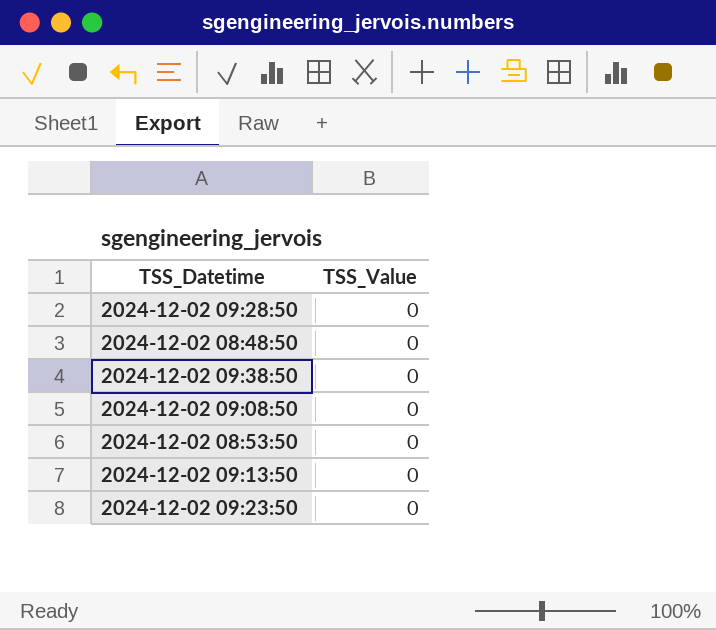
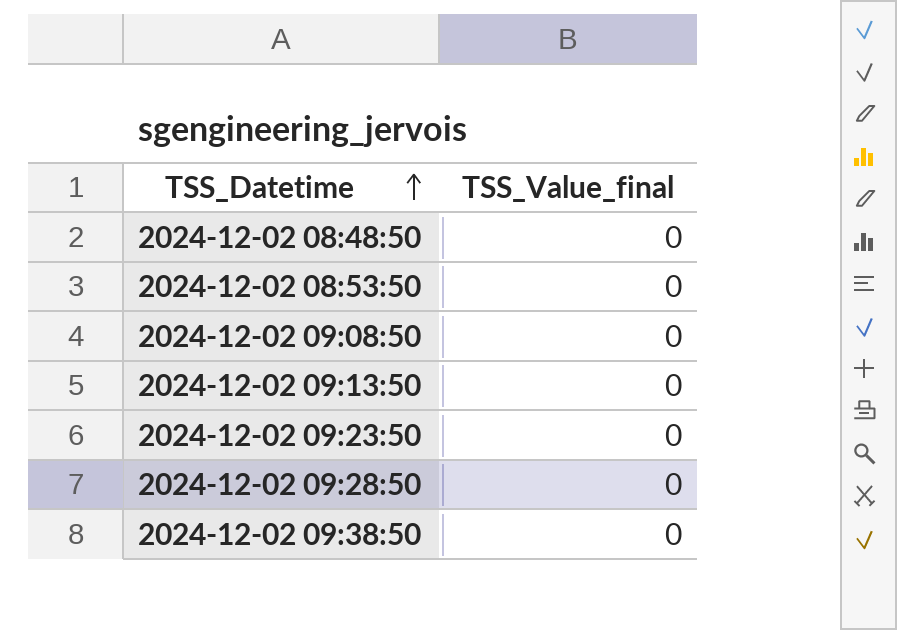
row order: none -> TSS_Datetime ascending
column name: TSS_Value -> TSS_Value_final

